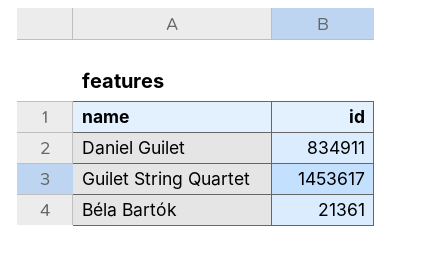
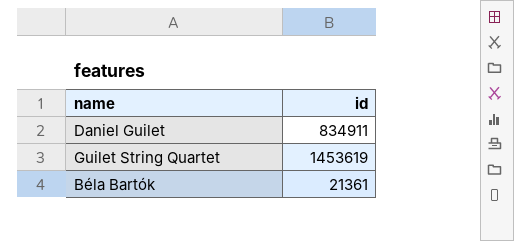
Guilet String Quartet | id: 1453617 -> 1453619

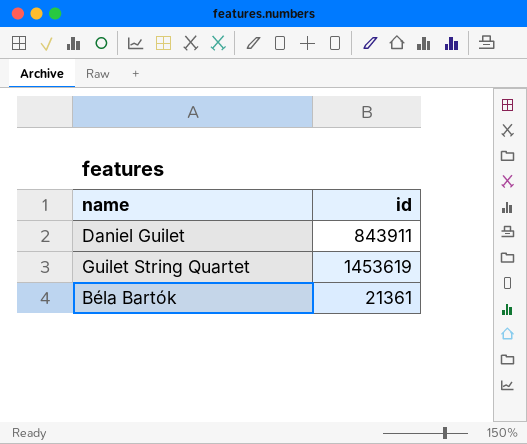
Daniel Guilet | id: 834911 -> 843911

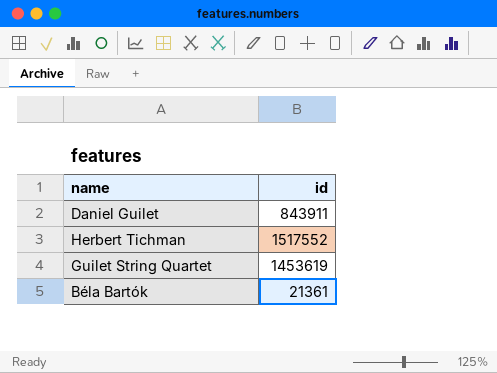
row Herbert Tichman: none -> 1517552

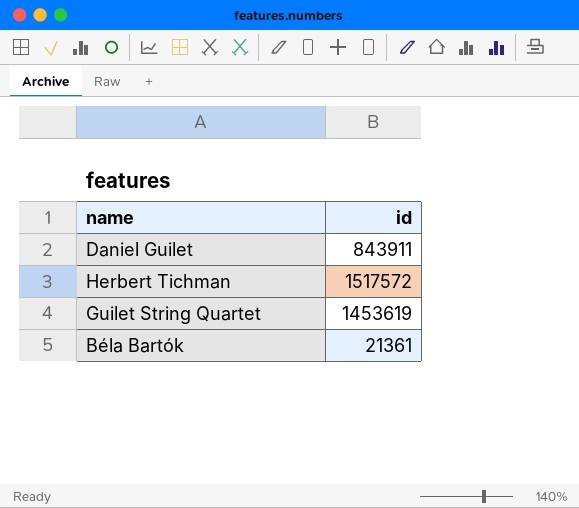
Herbert Tichman | id: 1517552 -> 1517572

